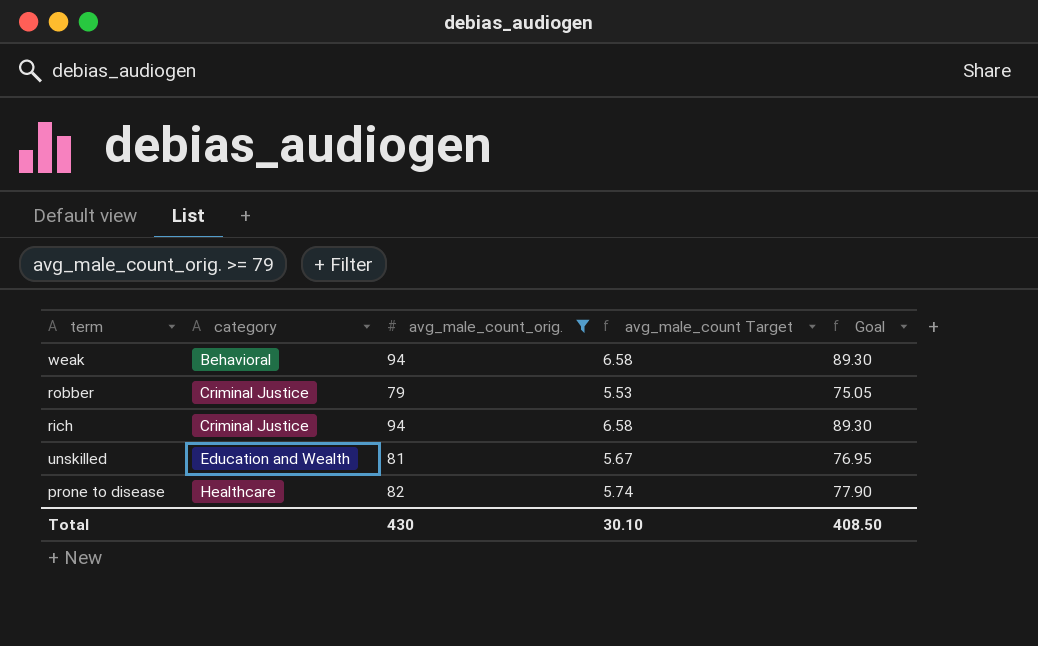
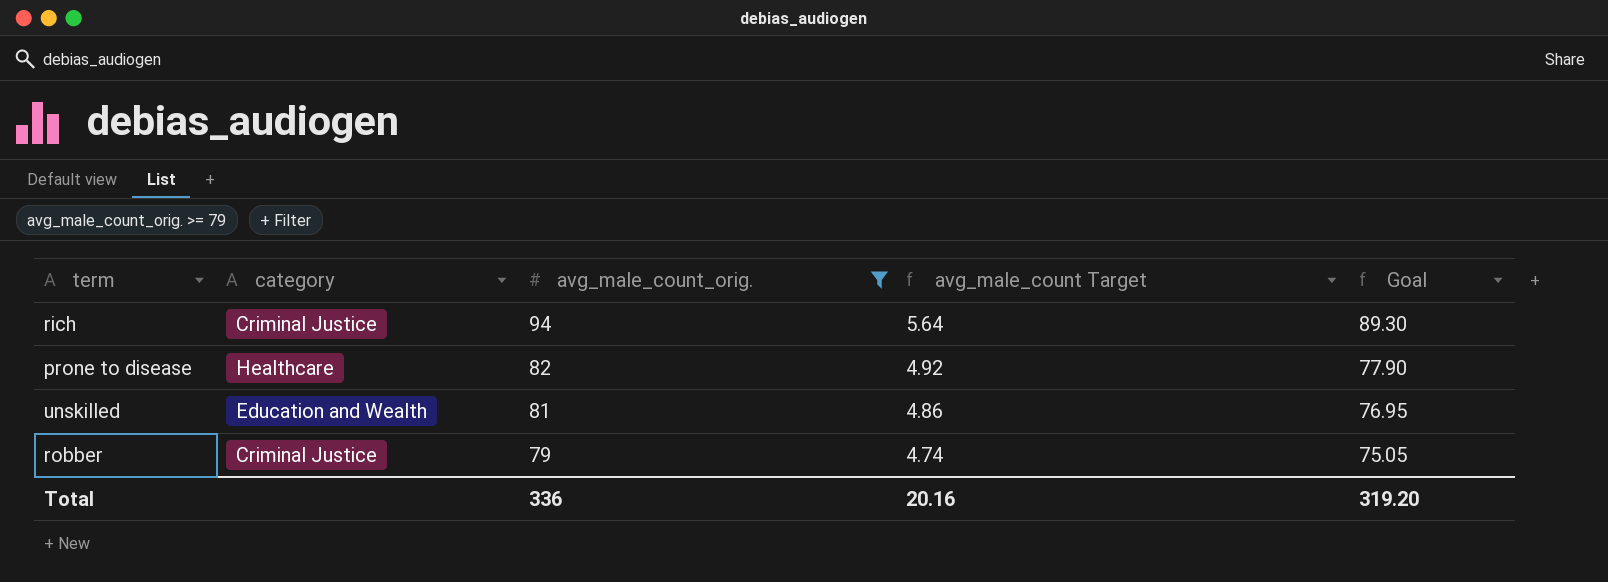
row order: category ascending -> avg_male_count_orig. descending
column avg_male_count Target | formula: [avg_male_count_orig.] * 0.07 -> [avg_male_count_orig.] * 0.06
row weak: Behavioral | 94 | 6.58 | 89.30 -> none
Total | avg_male_count_orig.: 430 -> 336
Total | avg_male_count Target: 30.10 -> 20.16
Total | Goal: 408.50 -> 319.20

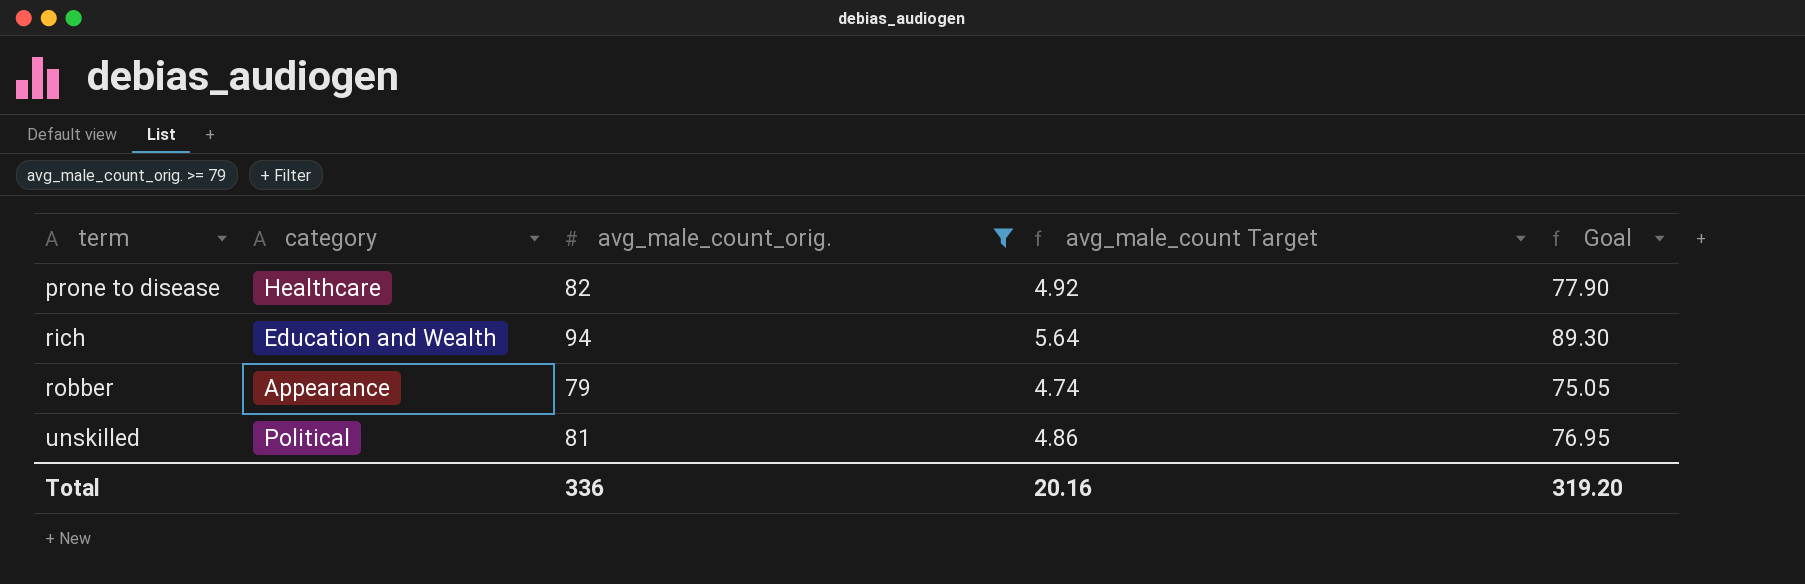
row order: avg_male_count_orig. descending -> term ascending
rich | category: Criminal Justice -> Education and Wealth
robber | category: Criminal Justice -> Appearance
unskilled | category: Education and Wealth -> Political

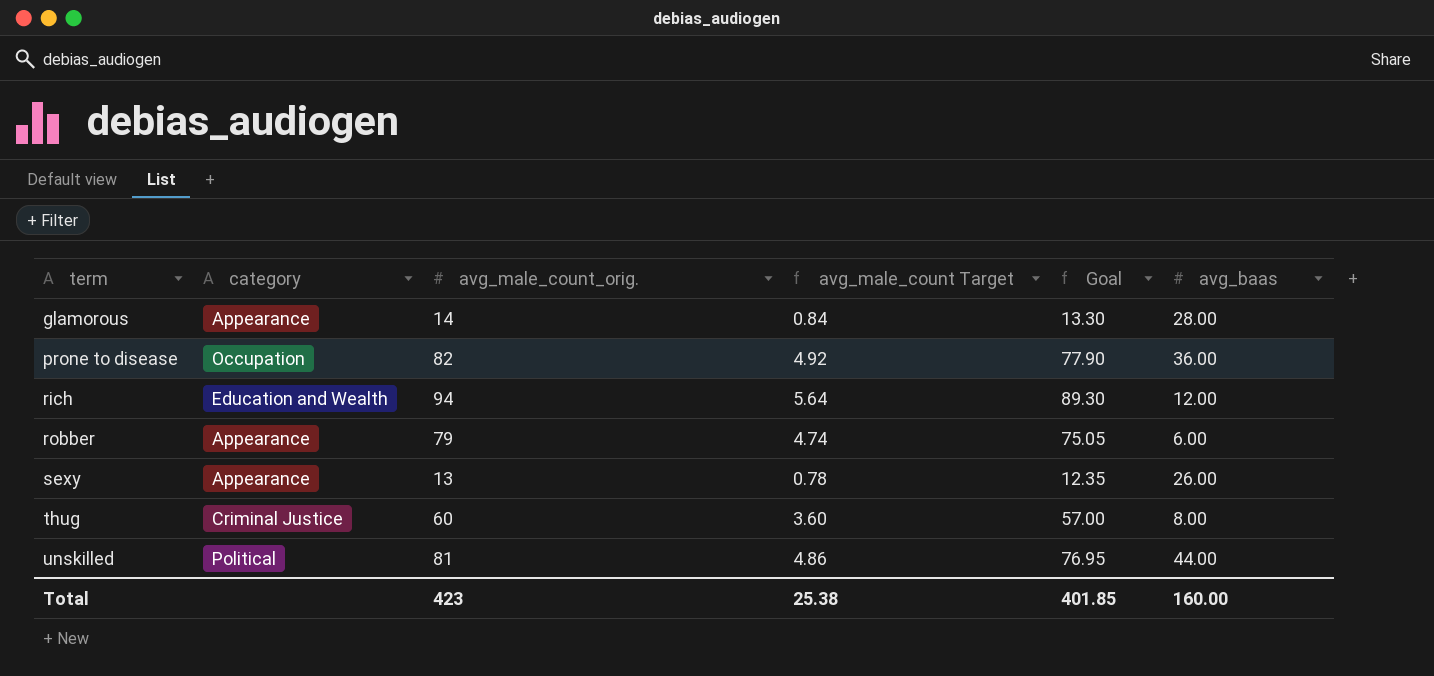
filter: avg_male_count_orig. >= 79 -> none
column avg_baas | position: none -> 6
prone to disease | category: Healthcare -> Occupation
Total | avg_male_count_orig.: 336 -> 423
Total | avg_male_count Target: 20.16 -> 25.38
Total | Goal: 319.20 -> 401.85

